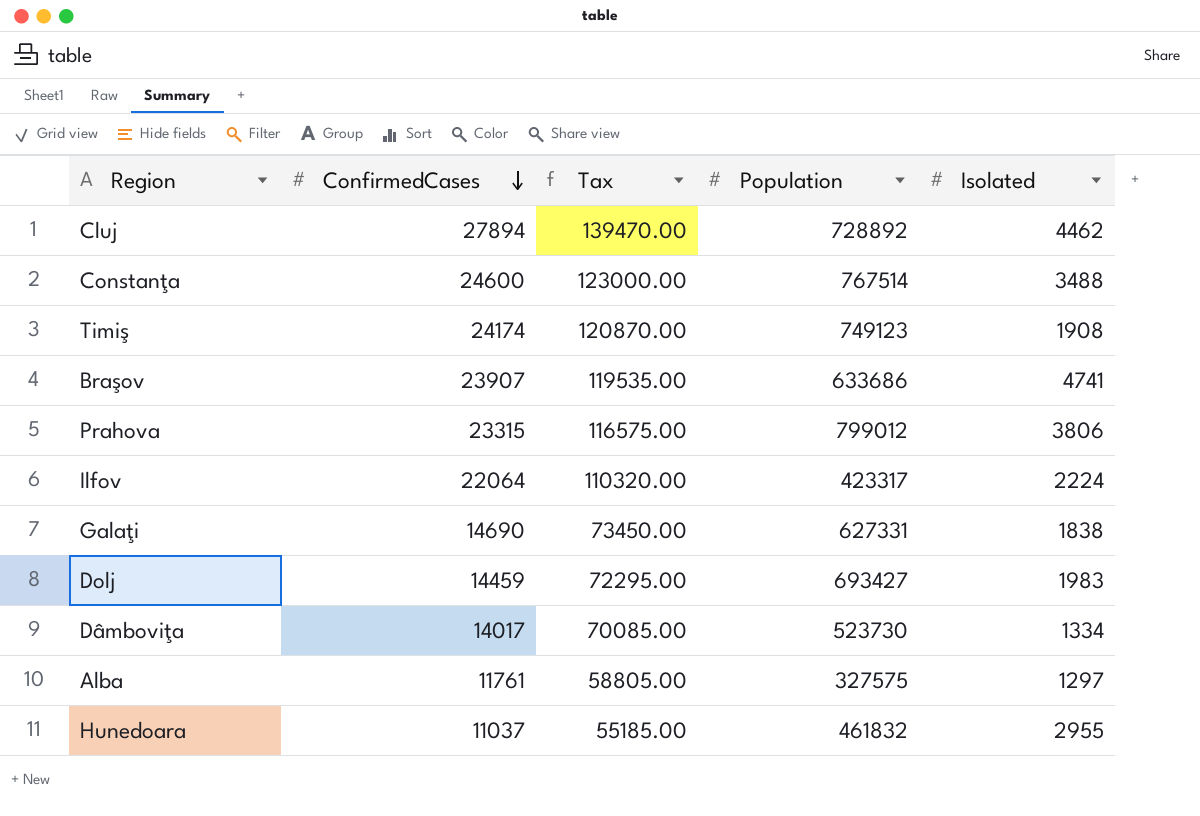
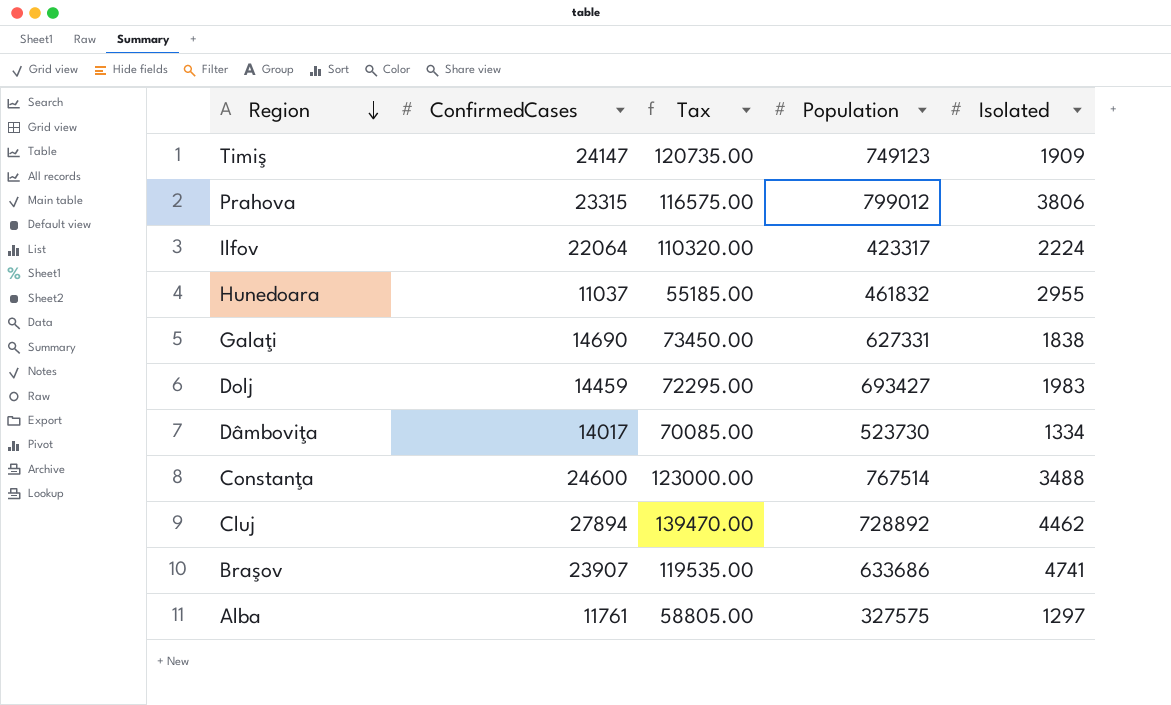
row order: ConfirmedCases descending -> Region descending
Timiş | ConfirmedCases: 24174 -> 24147
Timiş | Tax: 120870.00 -> 120735.00
Timiş | Isolated: 1908 -> 1909

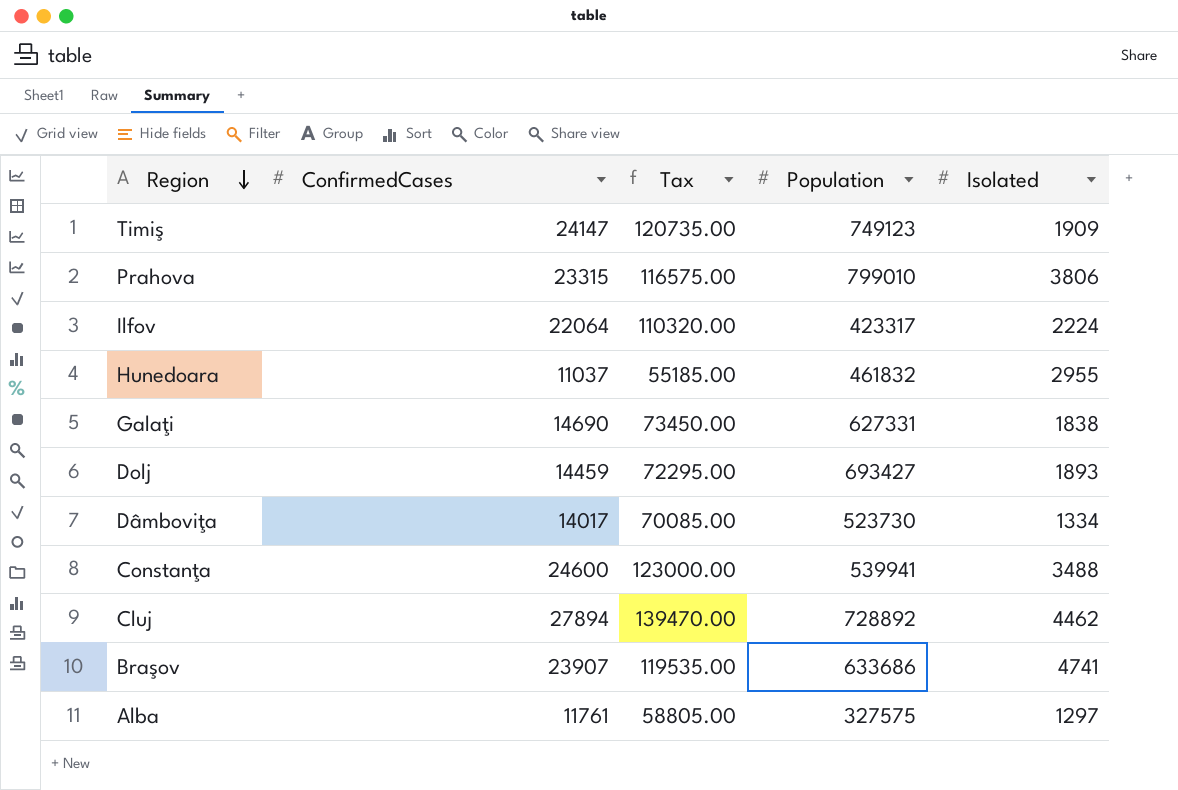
Prahova | Population: 799012 -> 799010
Dolj | Isolated: 1983 -> 1893
Constanţa | Population: 767514 -> 539941

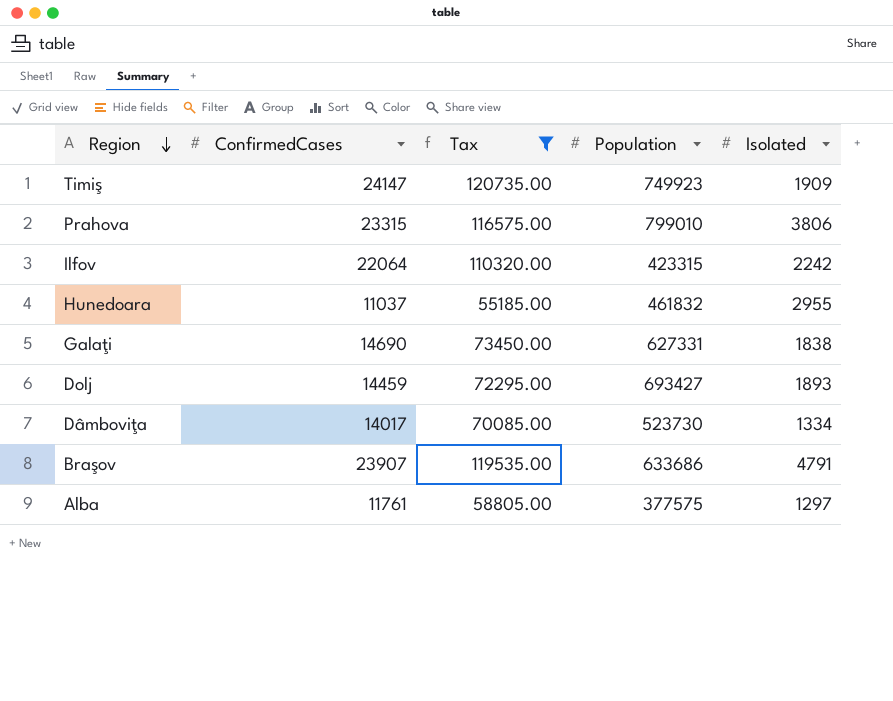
filter: none -> Tax <= 120735.00
Timiş | Population: 749123 -> 749923
Ilfov | Population: 423317 -> 423315
Ilfov | Isolated: 2224 -> 2242
Braşov | Isolated: 4741 -> 4791
Alba | Population: 327575 -> 377575

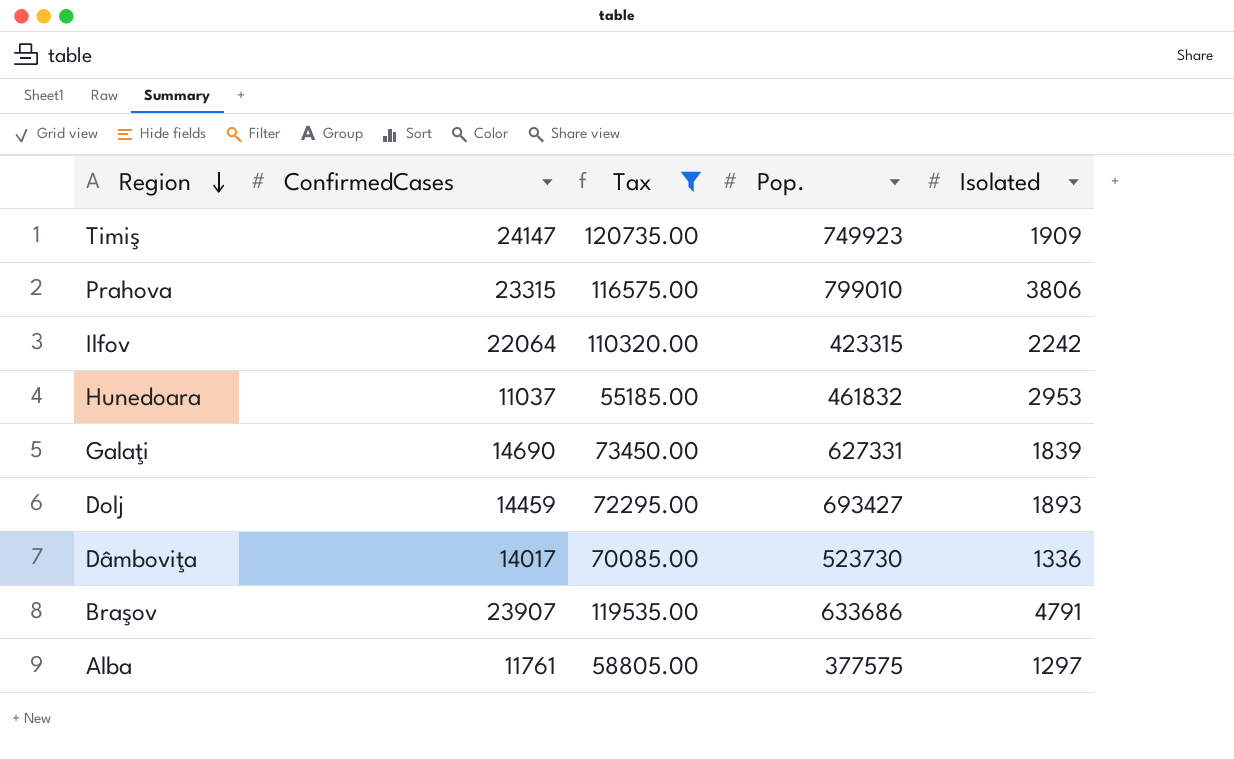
column name: Population -> Pop.
Hunedoara | Isolated: 2955 -> 2953
Galaţi | Isolated: 1838 -> 1839
Dâmboviţa | Isolated: 1334 -> 1336

